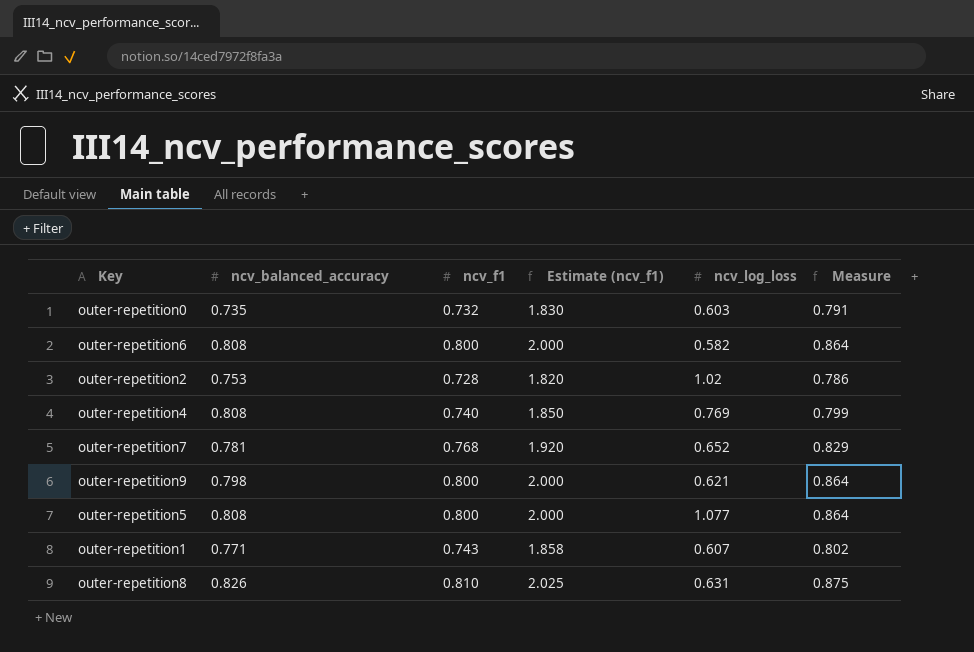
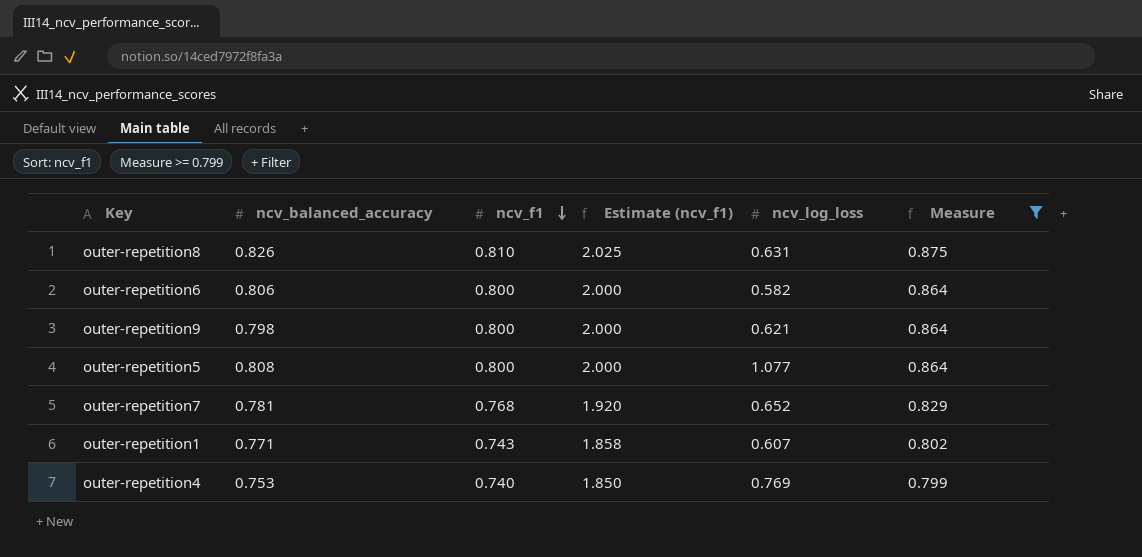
filter: none -> Measure >= 0.799
row order: none -> ncv_f1 descending
outer-repetition6 | ncv_balanced_accuracy: 0.808 -> 0.806
outer-repetition4 | ncv_balanced_accuracy: 0.808 -> 0.753

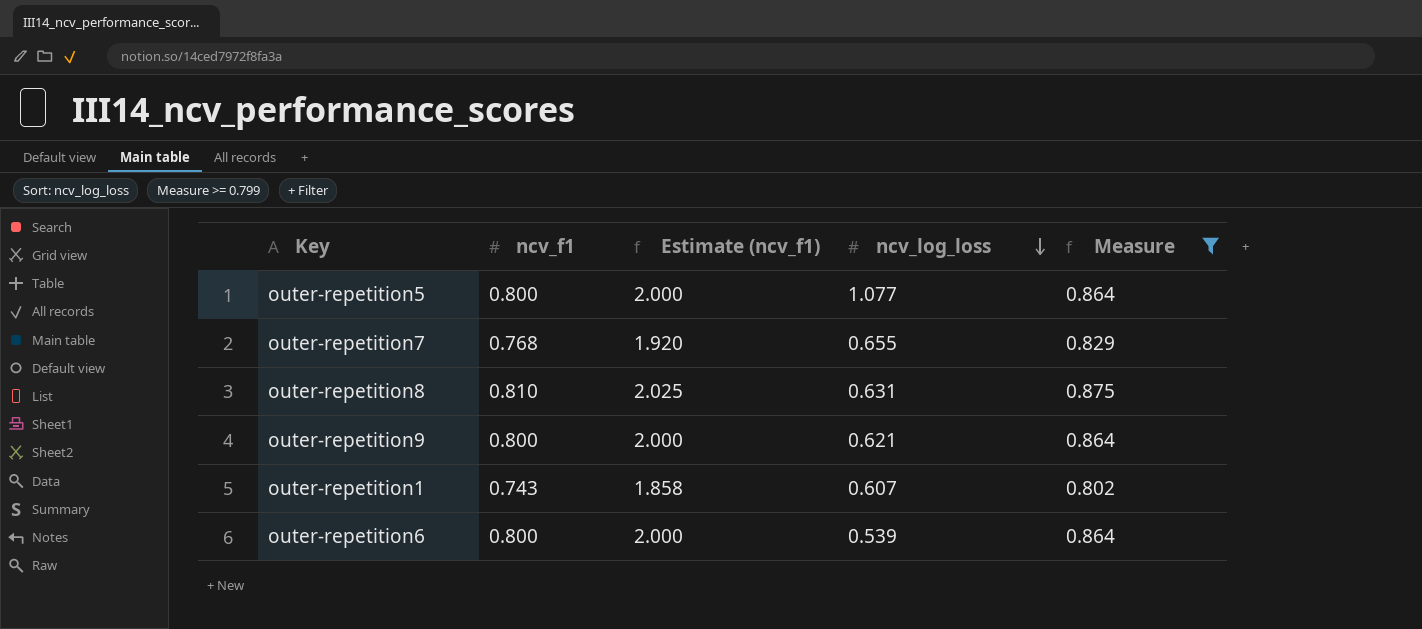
row order: ncv_f1 descending -> ncv_log_loss descending
column ncv_balanced_accuracy | position: 2 -> none
row outer-repetition4: 0.753 | 0.740 | 1.850 | 0.769 | 0.799 -> none
outer-repetition7 | ncv_log_loss: 0.652 -> 0.655
outer-repetition6 | ncv_log_loss: 0.582 -> 0.539

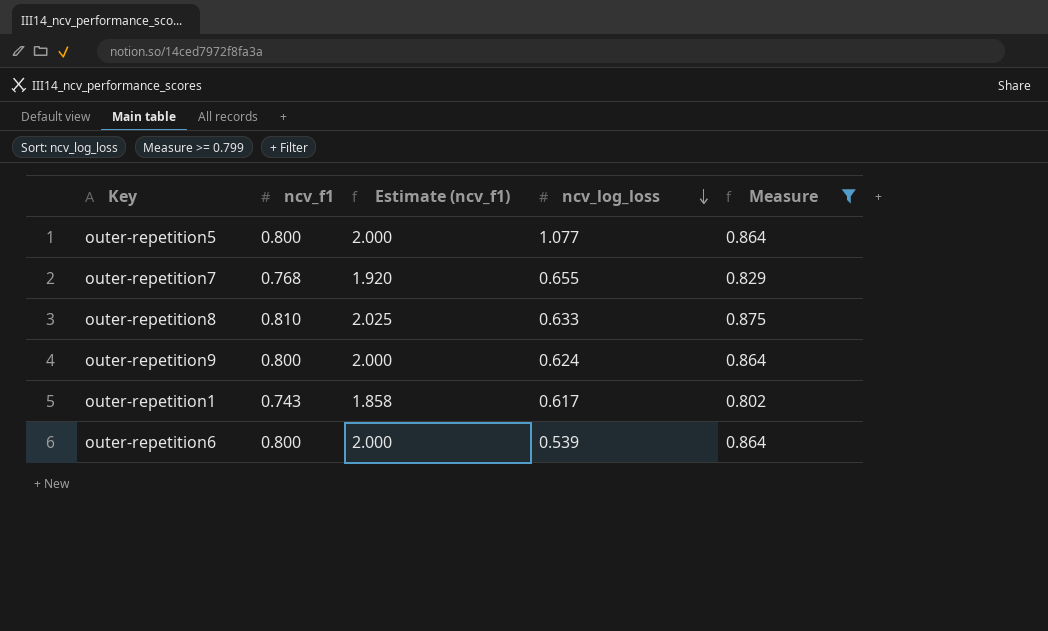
outer-repetition8 | ncv_log_loss: 0.631 -> 0.633
outer-repetition9 | ncv_log_loss: 0.621 -> 0.624
outer-repetition1 | ncv_log_loss: 0.607 -> 0.617

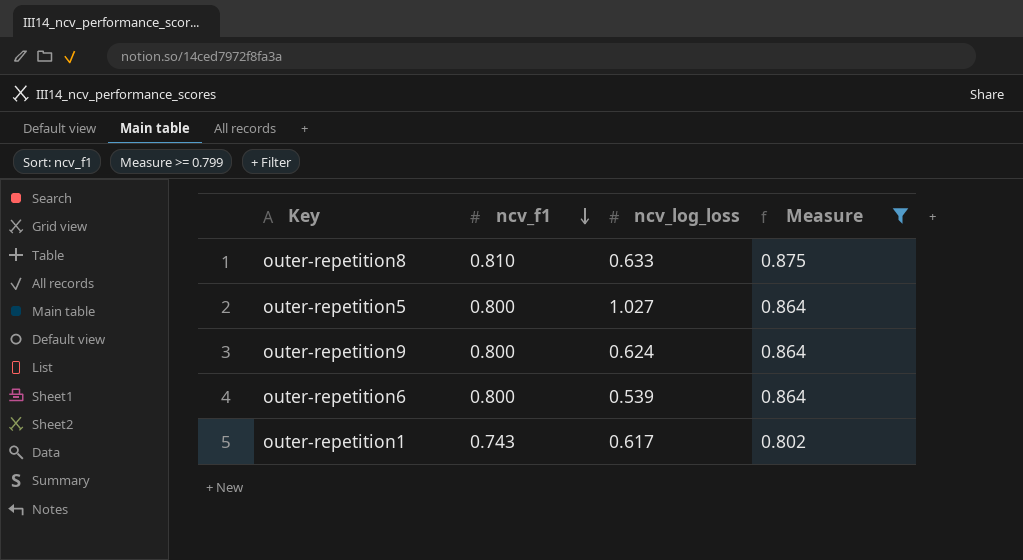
row order: ncv_log_loss descending -> ncv_f1 descending
column Estimate (ncv_f1) | formula: [ncv_f1] * 2.5 -> none
row outer-repetition7: 0.768 | 1.920 | 0.655 | 0.829 -> none
outer-repetition5 | ncv_log_loss: 1.077 -> 1.027

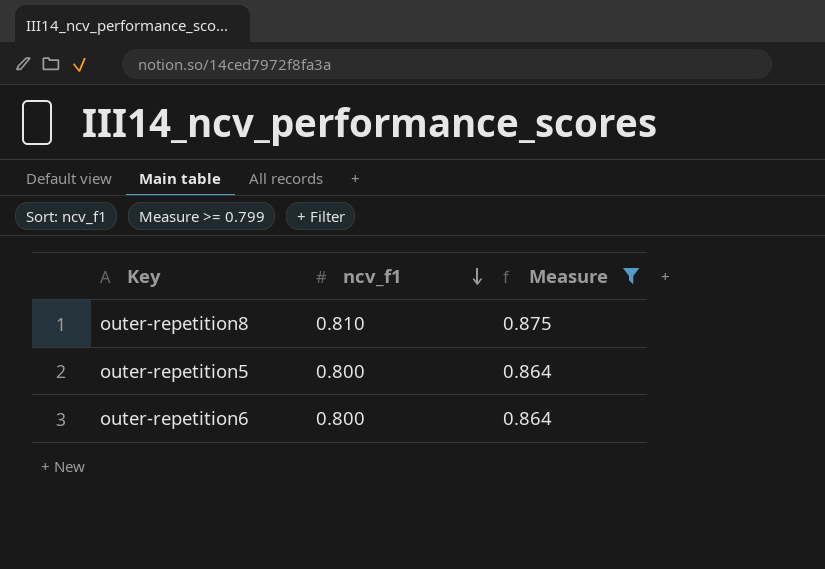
column ncv_log_loss | position: 3 -> none
row outer-repetition9: 0.800 | 0.624 | 0.864 -> none
row outer-repetition1: 0.743 | 0.617 | 0.802 -> none

